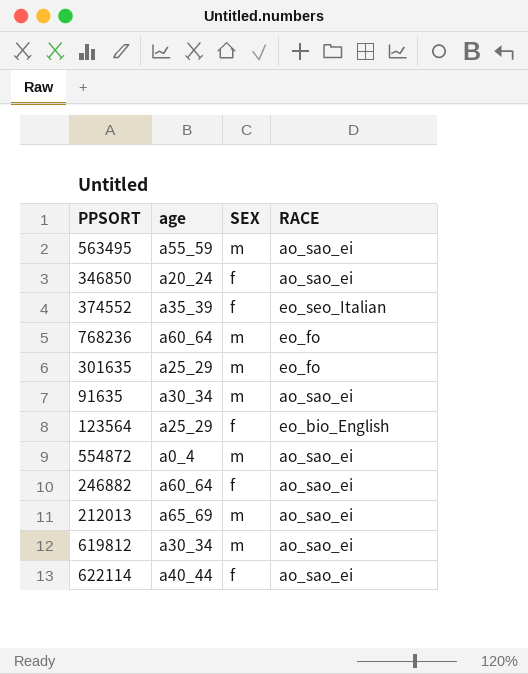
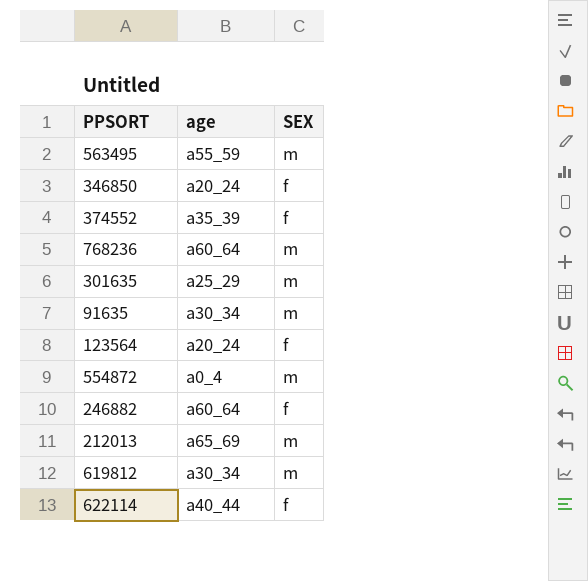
column RACE | position: 4 -> none
123564 | age: a25_29 -> a20_24

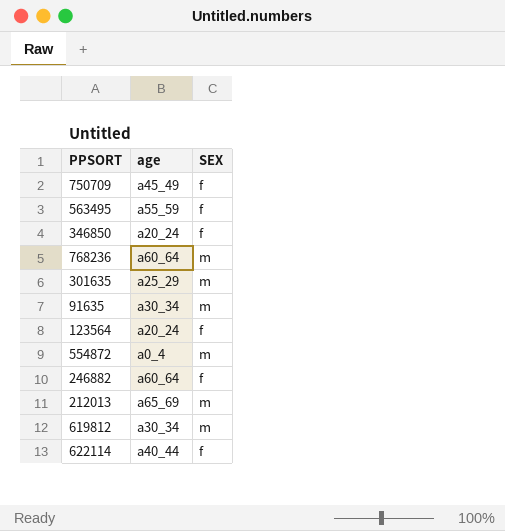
row 374552: a35_39 | f -> none
row 750709: none -> a45_49 | f
563495 | SEX: m -> f

